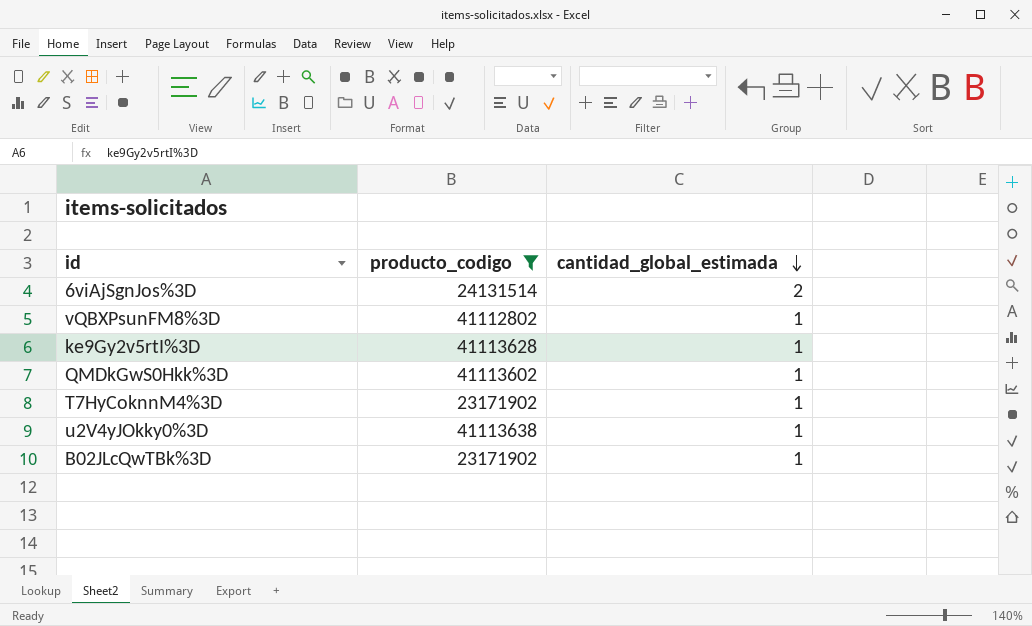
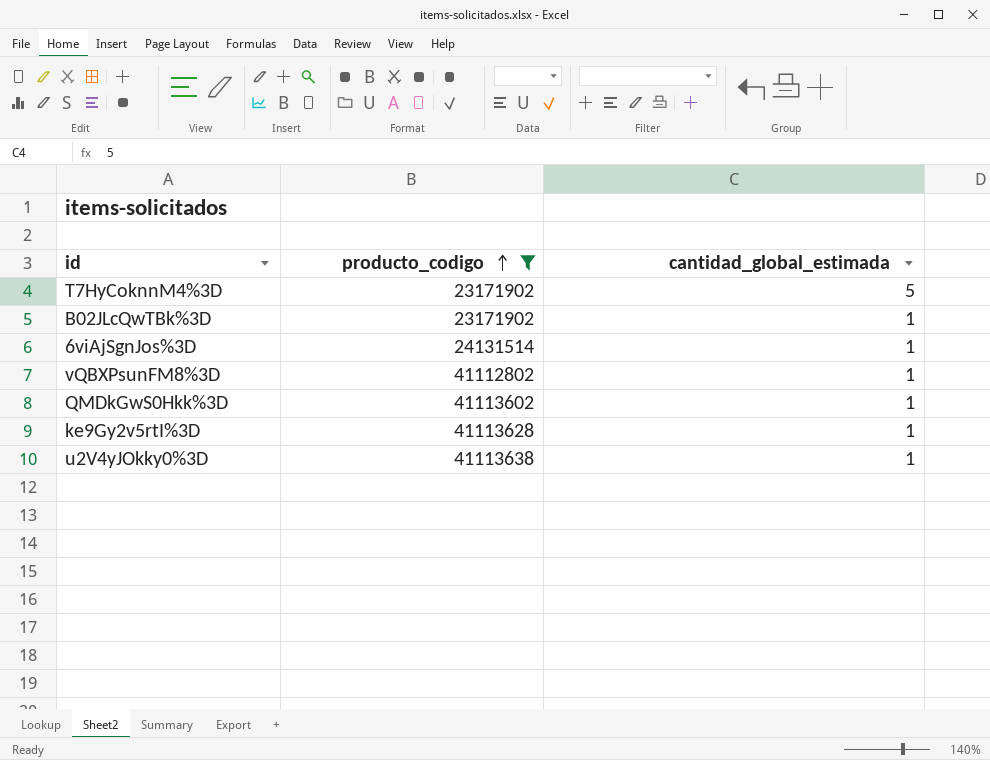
row order: cantidad_global_estimada descending -> producto_codigo ascending
T7HyCoknnM4%3D | cantidad_global_estimada: 1 -> 5
6viAjSgnJos%3D | cantidad_global_estimada: 2 -> 1

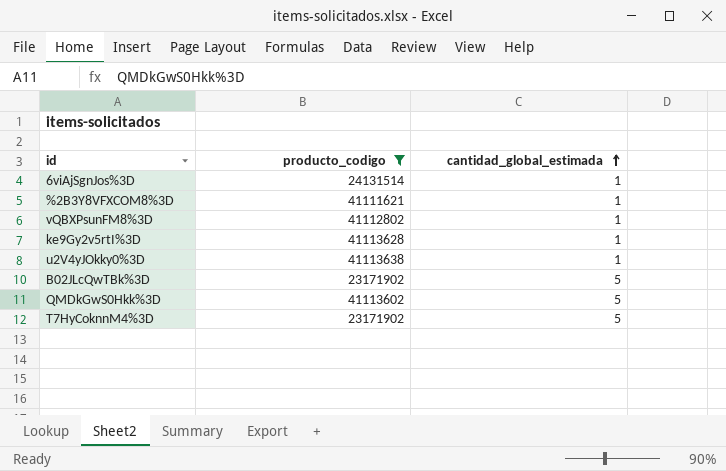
row order: producto_codigo ascending -> cantidad_global_estimada ascending
row %2B3Y8VFXCOM8%3D: none -> 41111621 | 1
B02JLcQwTBk%3D | cantidad_global_estimada: 1 -> 5
QMDkGwS0Hkk%3D | cantidad_global_estimada: 1 -> 5

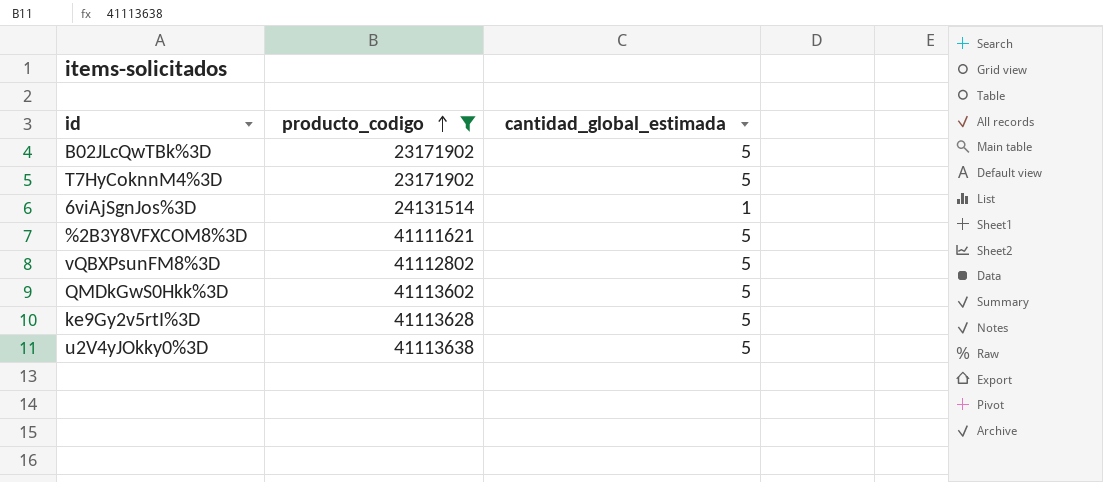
row order: cantidad_global_estimada ascending -> producto_codigo ascending
%2B3Y8VFXCOM8%3D | cantidad_global_estimada: 1 -> 5
vQBXPsunFM8%3D | cantidad_global_estimada: 1 -> 5
ke9Gy2v5rtI%3D | cantidad_global_estimada: 1 -> 5
u2V4yJOkky0%3D | cantidad_global_estimada: 1 -> 5

